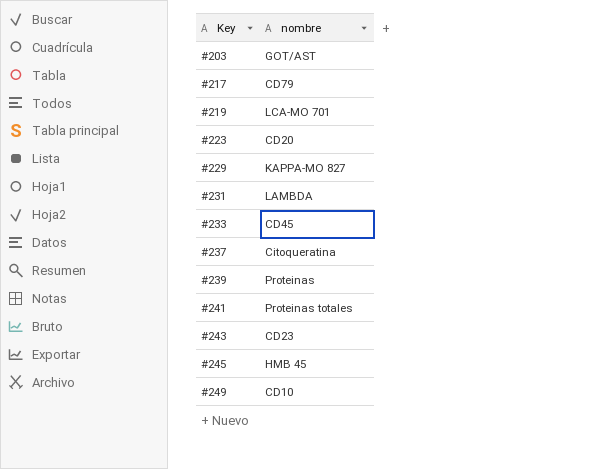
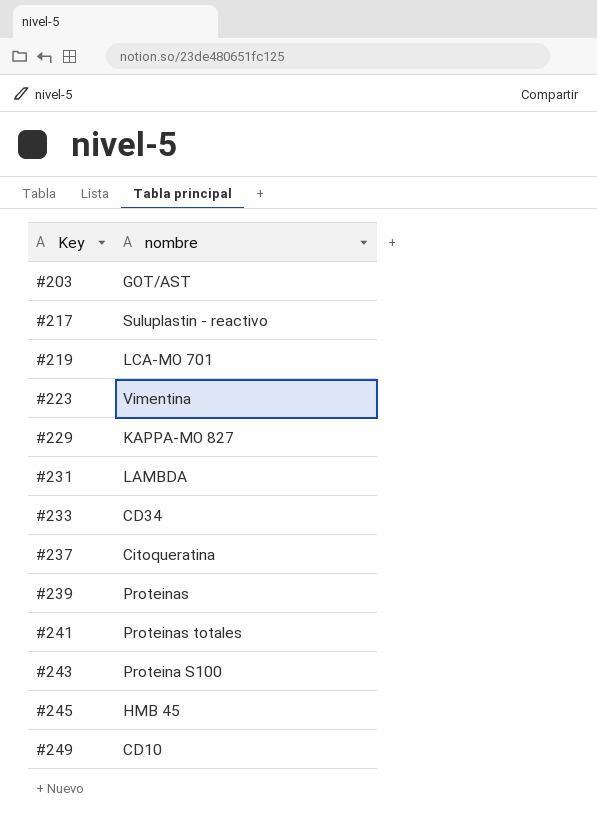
#217 | nombre: CD79 -> Suluplastin - reactivo
#223 | nombre: CD20 -> Vimentina
#233 | nombre: CD45 -> CD34
#243 | nombre: CD23 -> Proteina S100

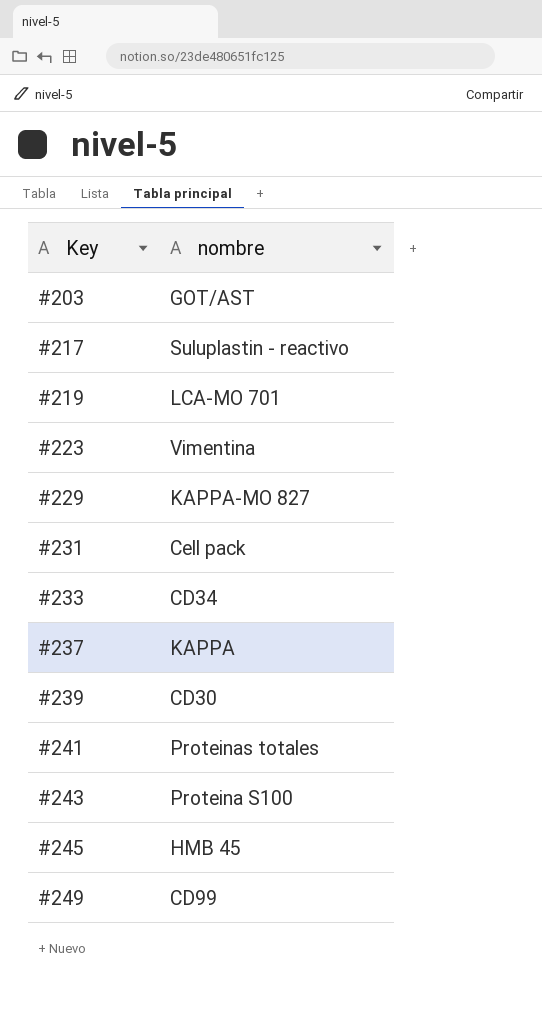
#231 | nombre: LAMBDA -> Cell pack
#237 | nombre: Citoqueratina -> KAPPA
#239 | nombre: Proteinas -> CD30
#249 | nombre: CD10 -> CD99

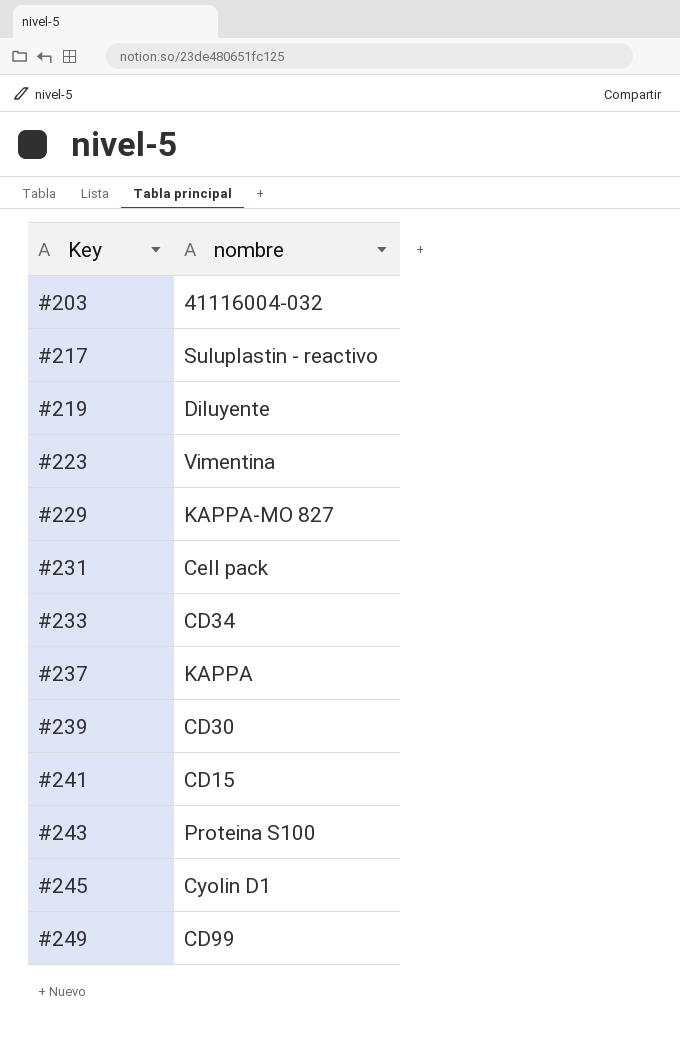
#203 | nombre: GOT/AST -> 41116004-032
#219 | nombre: LCA-MO 701 -> Diluyente
#241 | nombre: Proteinas totales -> CD15
#245 | nombre: HMB 45 -> Cyolin D1

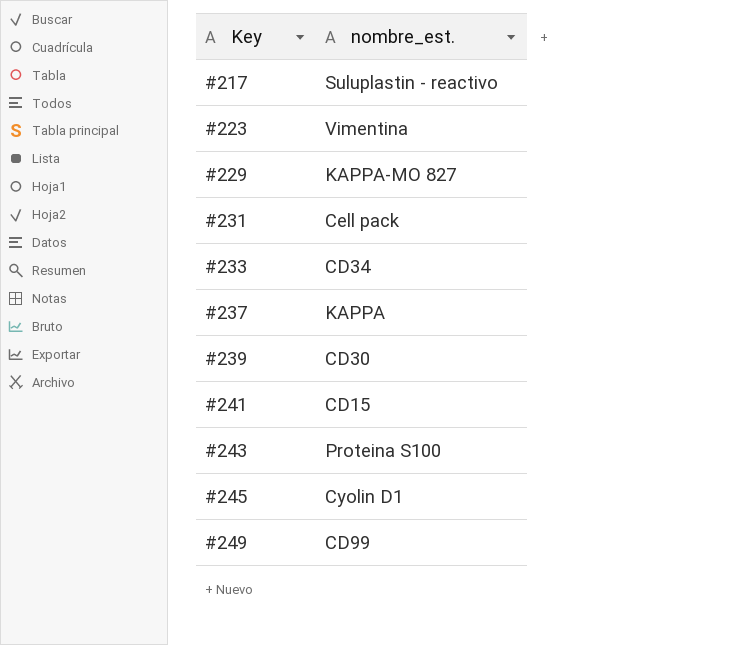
column name: nombre -> nombre_est.
row #203: 41116004-032 -> none
row #219: Diluyente -> none

